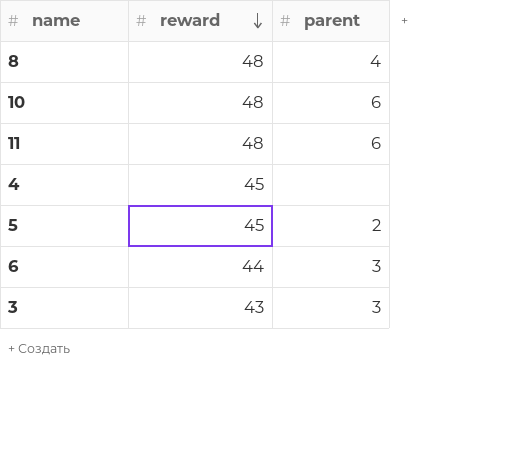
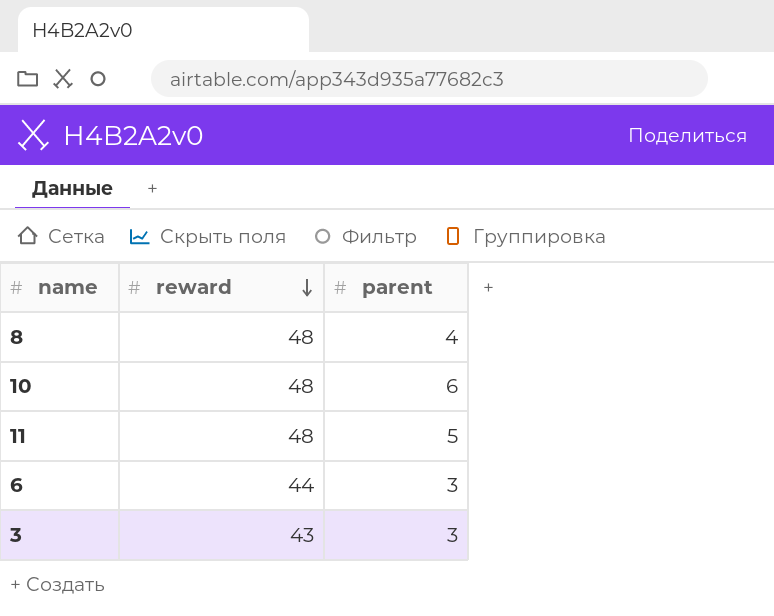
row 4: 45 | none -> none
row 5: 45 | 2 -> none
11 | parent: 6 -> 5

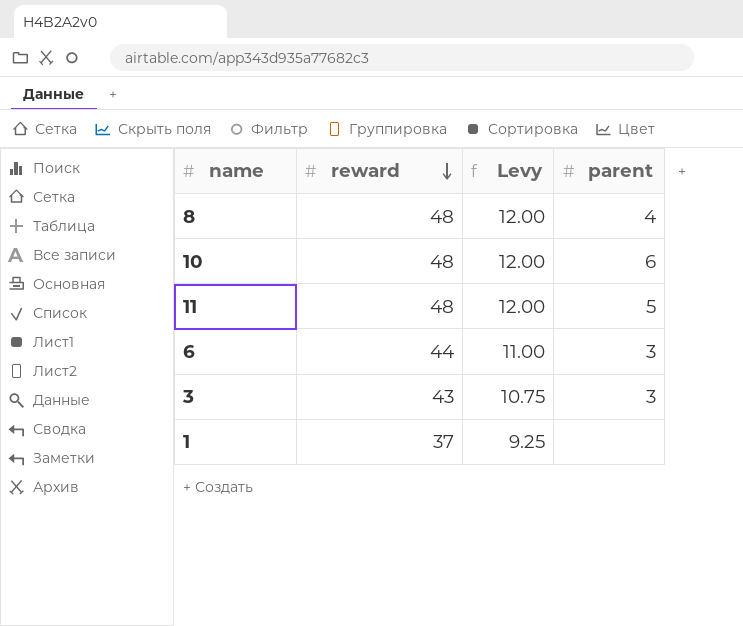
column Levy | formula: none -> [reward] * 0.25
row 1: none -> 37 | 9.25 | none

